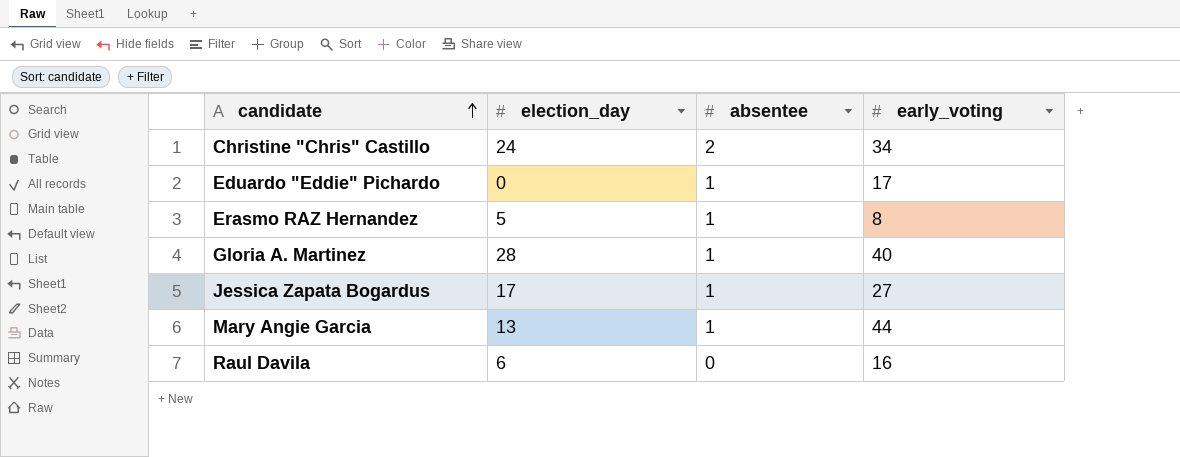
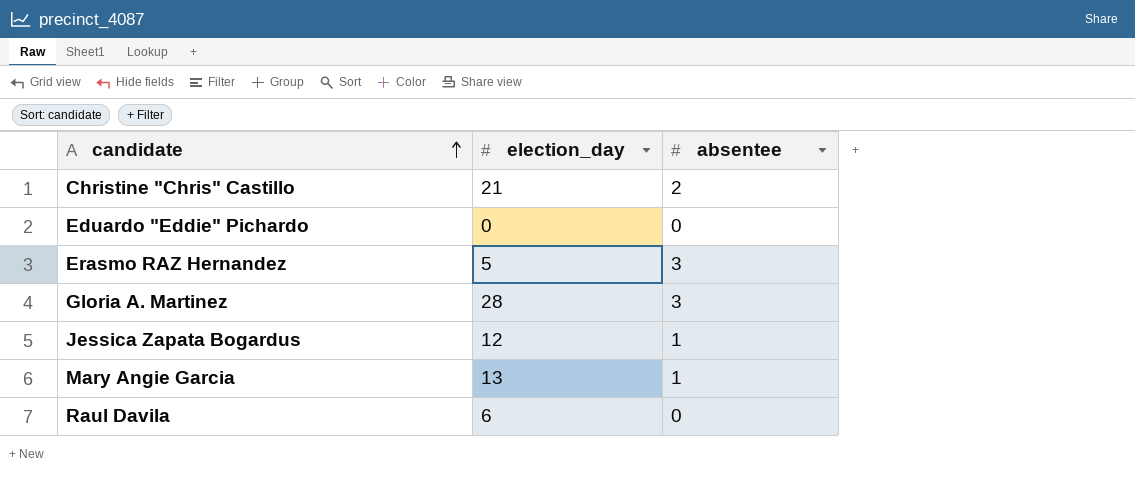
column early_voting | position: 4 -> none
Christine "Chris" Castillo | election_day: 24 -> 21
Eduardo "Eddie" Pichardo | absentee: 1 -> 0
Erasmo RAZ Hernandez | absentee: 1 -> 3
Gloria A. Martinez | absentee: 1 -> 3
Jessica Zapata Bogardus | election_day: 17 -> 12

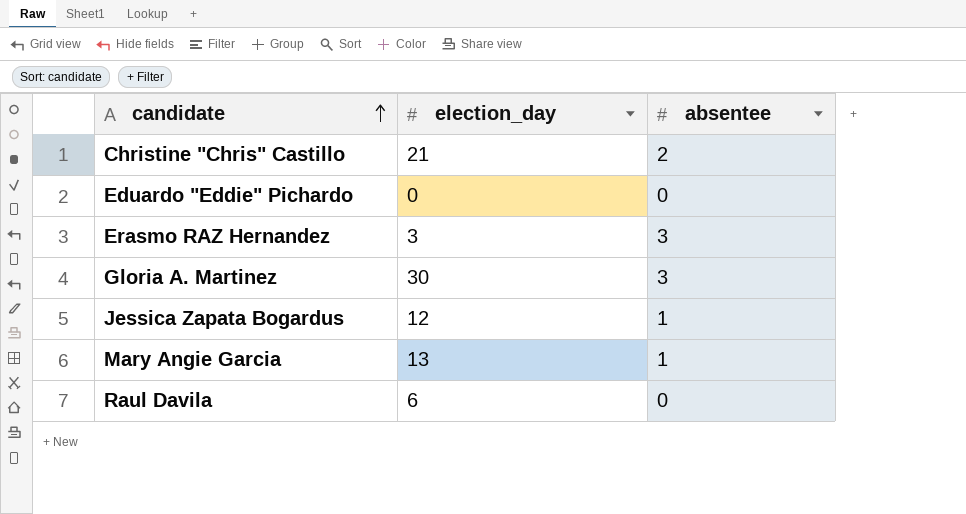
Erasmo RAZ Hernandez | election_day: 5 -> 3
Gloria A. Martinez | election_day: 28 -> 30

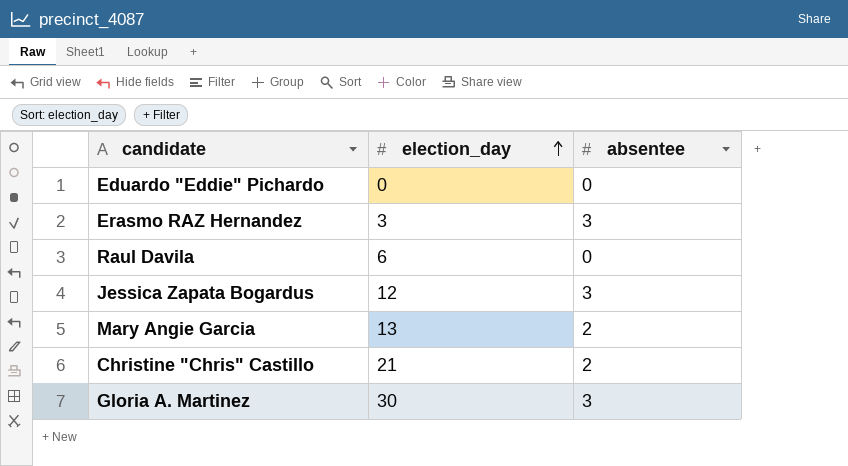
row order: candidate ascending -> election_day ascending
Jessica Zapata Bogardus | absentee: 1 -> 3
Mary Angie Garcia | absentee: 1 -> 2

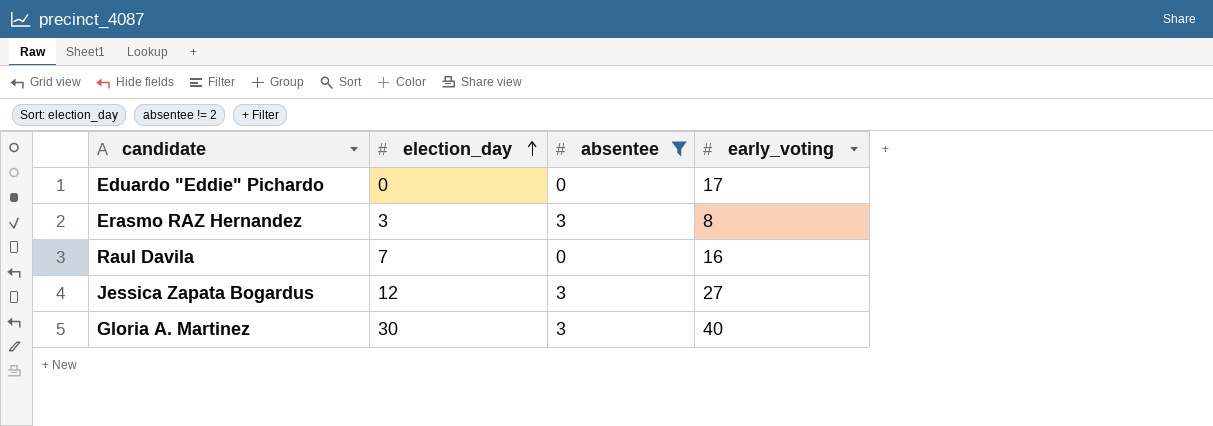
filter: none -> absentee != 2
column early_voting | position: none -> 4
Raul Davila | election_day: 6 -> 7

